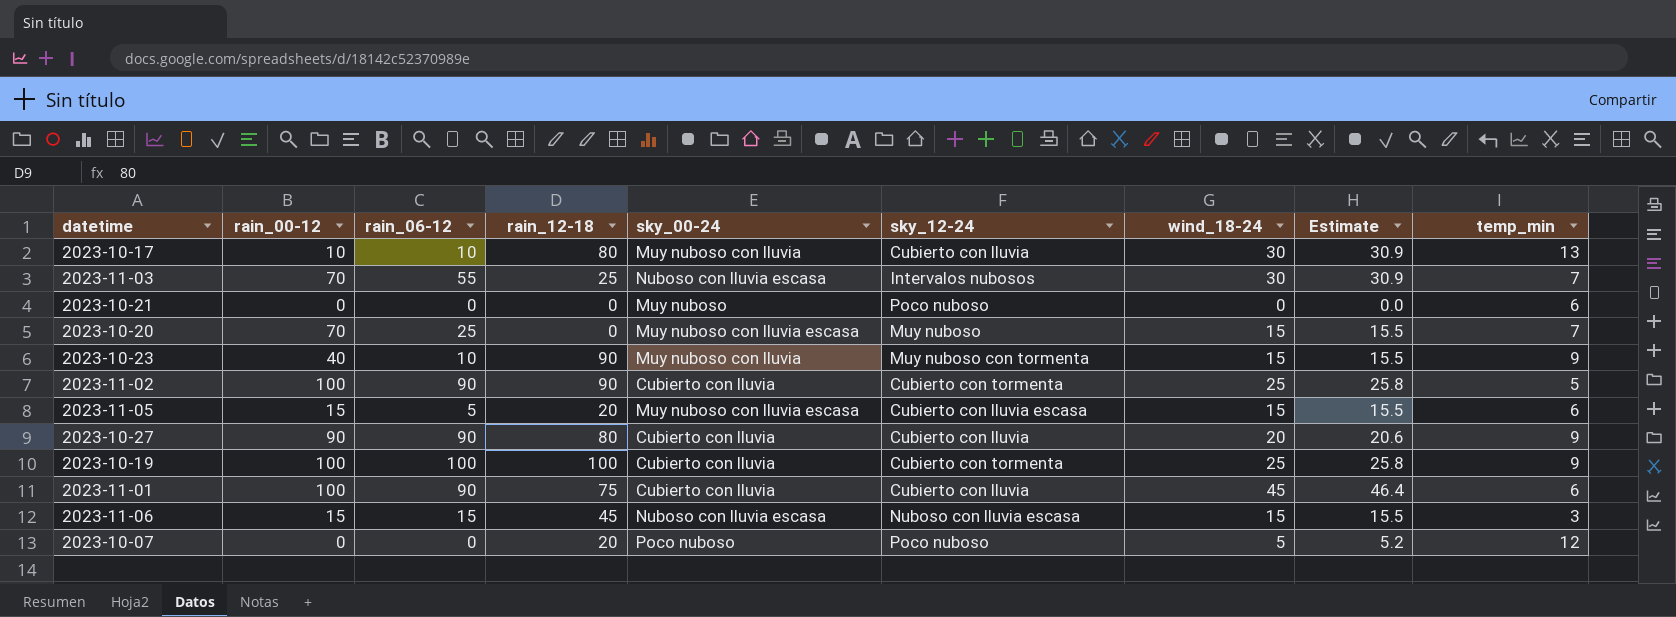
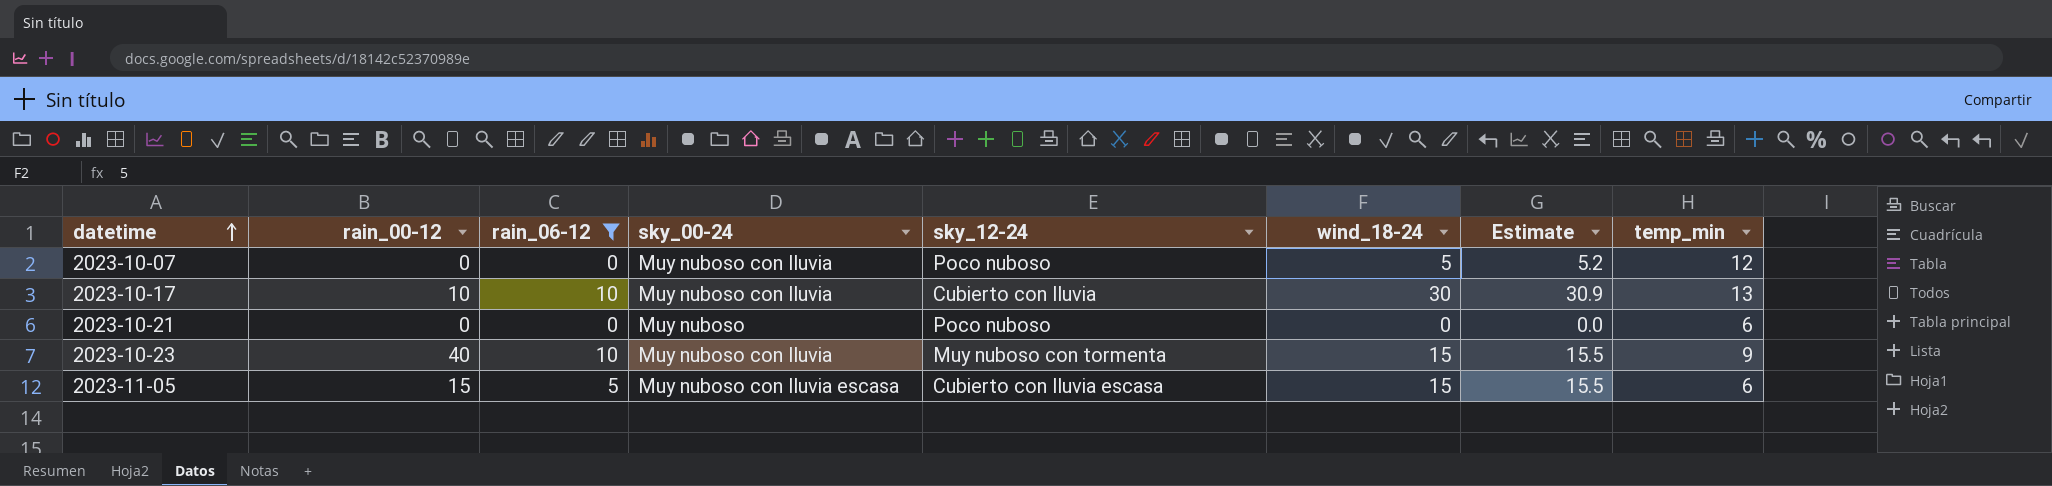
filter: none -> rain_06-12 <= 10
row order: none -> datetime ascending
column rain_12-18 | position: 4 -> none
2023-10-07 | sky_00-24: Poco nuboso -> Muy nuboso con lluvia

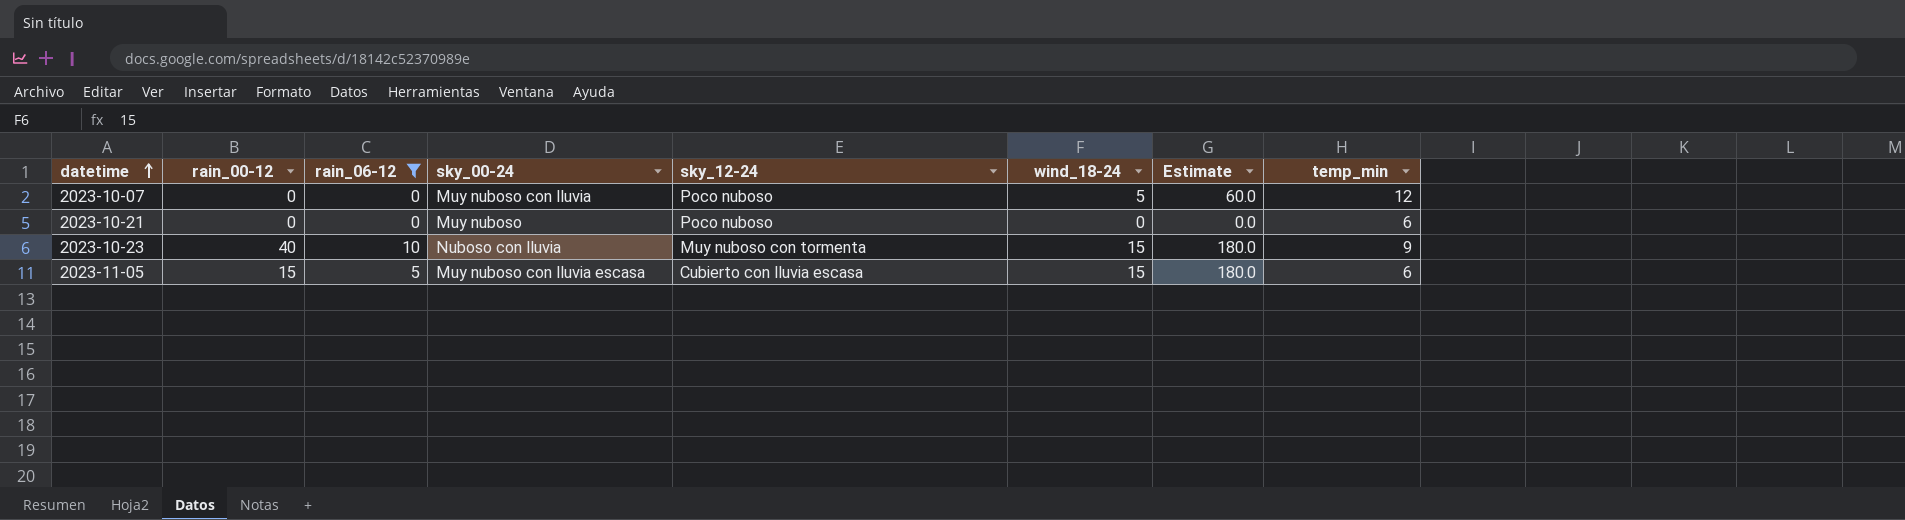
column Estimate | formula: [wind_18-24] * 1.03 -> [wind_18-24] * 12
row 2023-10-17: 10 | 10 | Muy nuboso con lluvia | Cubierto con lluvia | 30 | 30.9 | 13 -> none
2023-10-23 | sky_00-24: Muy nuboso con lluvia -> Nuboso con lluvia

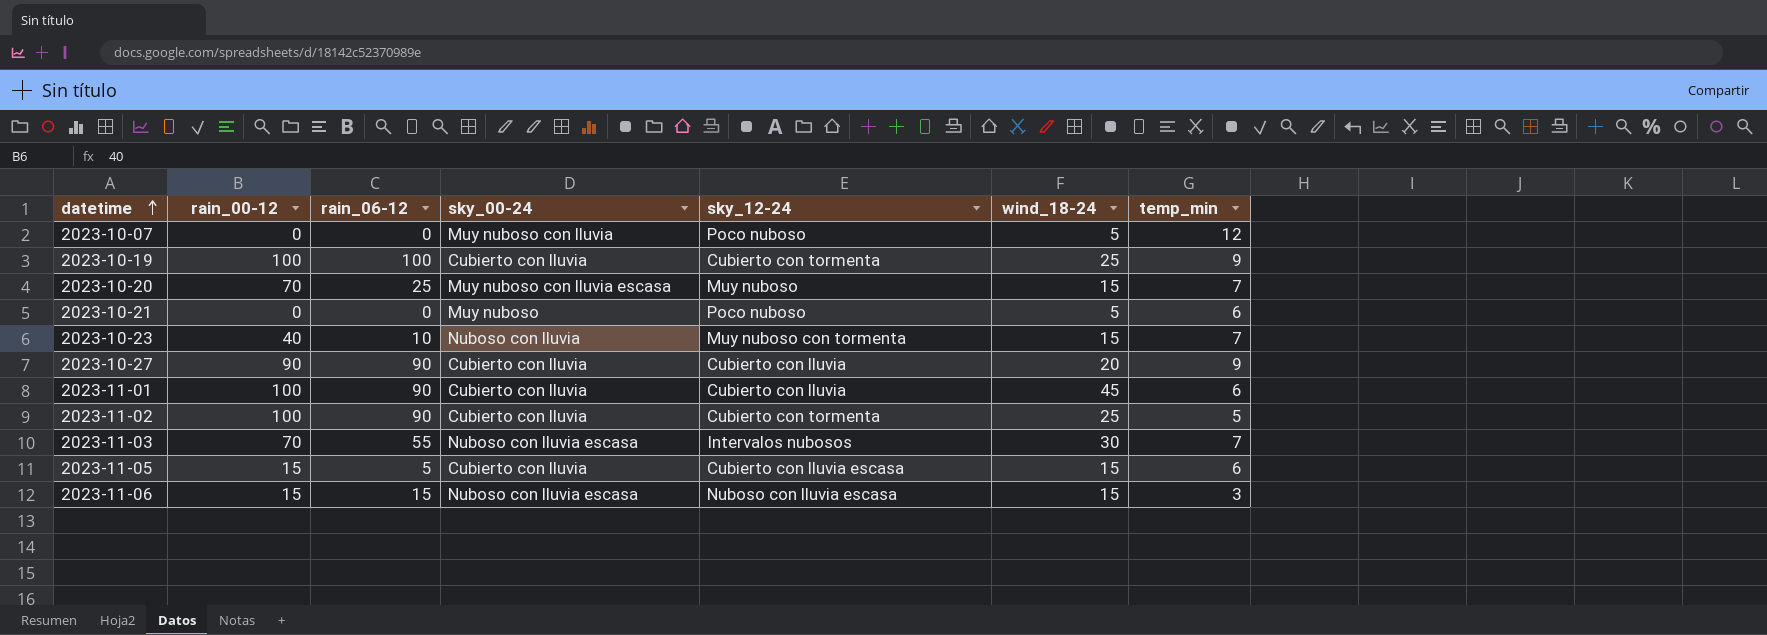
filter: rain_06-12 <= 10 -> none
column Estimate | formula: [wind_18-24] * 12 -> none
2023-10-21 | wind_18-24: 0 -> 5
2023-10-23 | temp_min: 9 -> 7
2023-11-05 | sky_00-24: Muy nuboso con lluvia escasa -> Cubierto con lluvia

